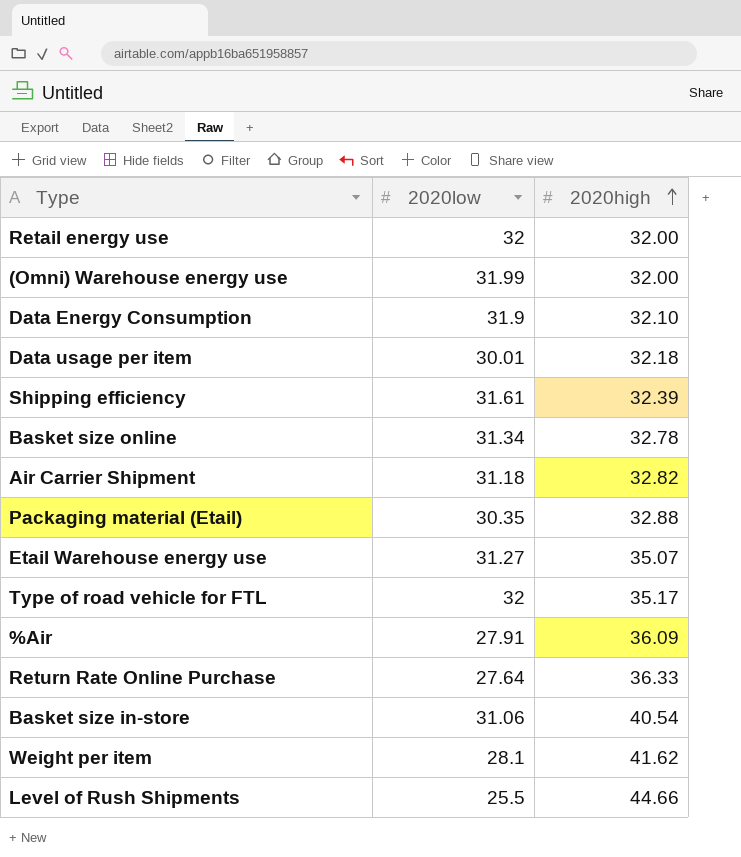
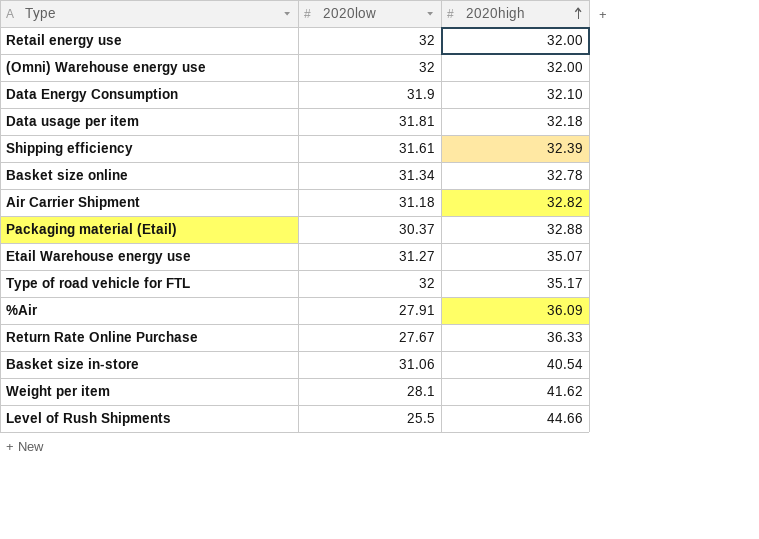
(Omni) Warehouse energy use | 2020low: 31.99 -> 32
Data usage per item | 2020low: 30.01 -> 31.81
Packaging material (Etail) | 2020low: 30.35 -> 30.37
Return Rate Online Purchase | 2020low: 27.64 -> 27.67

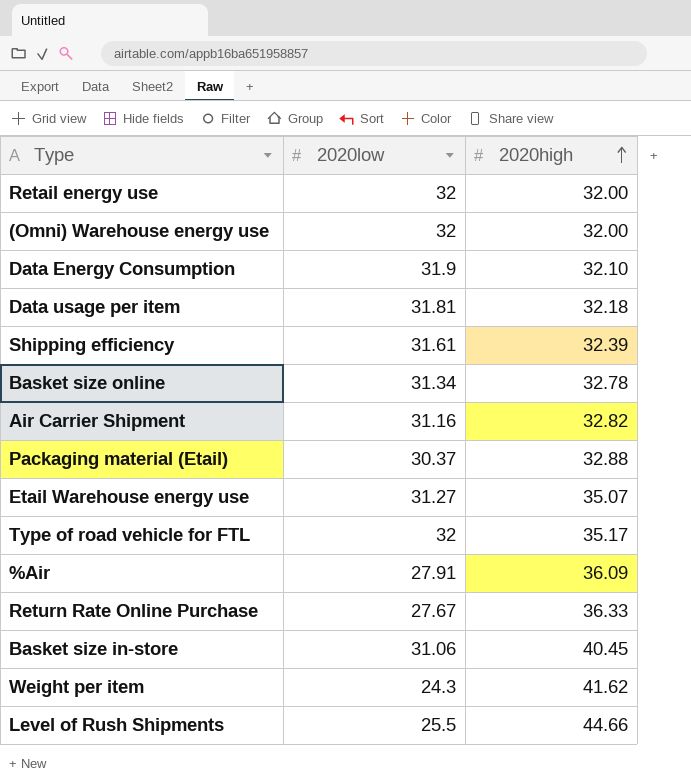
Air Carrier Shipment | 2020low: 31.18 -> 31.16
Basket size in-store | 2020high: 40.54 -> 40.45
Weight per item | 2020low: 28.1 -> 24.3

